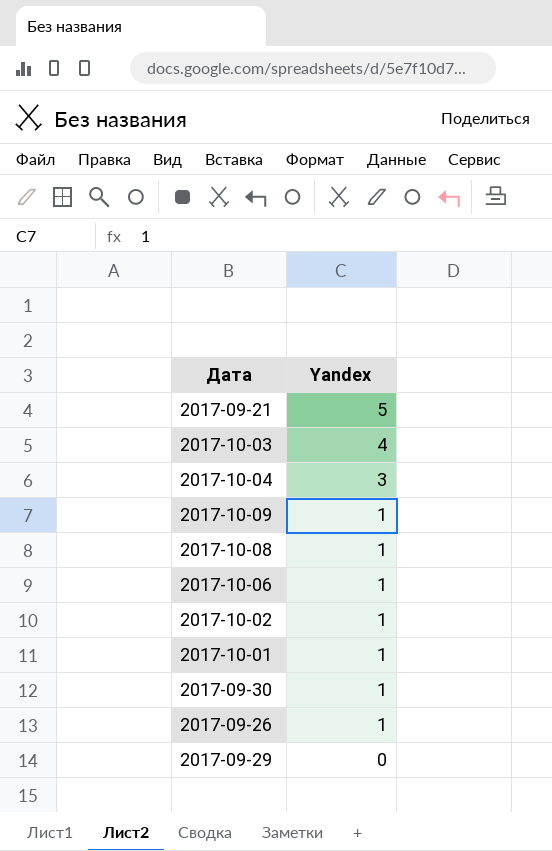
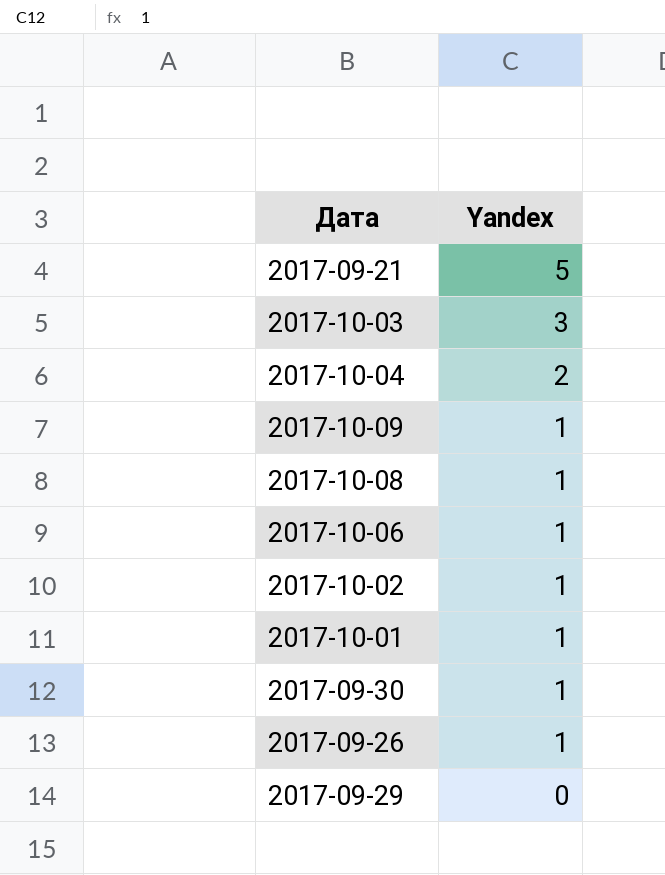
2017-10-03 | Yandex: 4 -> 3
2017-10-04 | Yandex: 3 -> 2

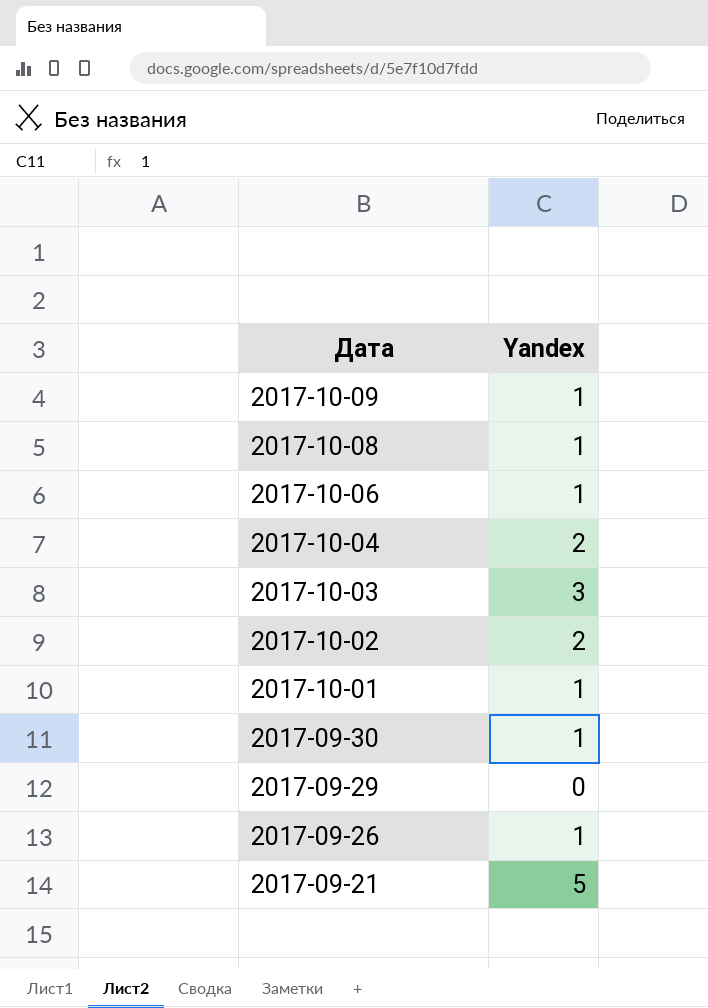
row order: Yandex descending -> Дата descending
2017-10-02 | Yandex: 1 -> 2

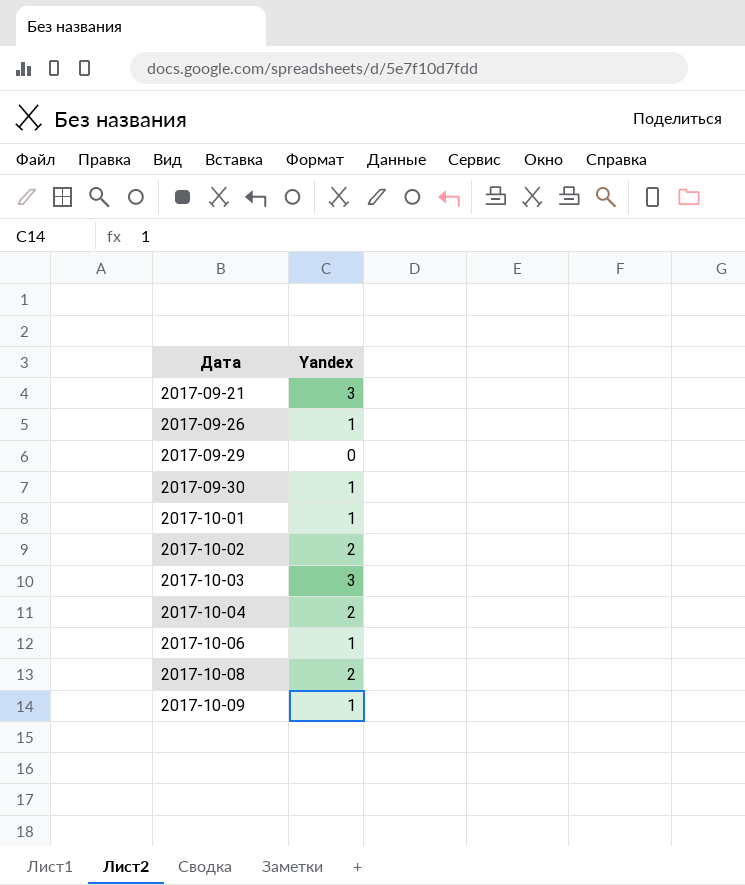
row order: Дата descending -> Дата ascending
2017-09-21 | Yandex: 5 -> 3
2017-10-08 | Yandex: 1 -> 2

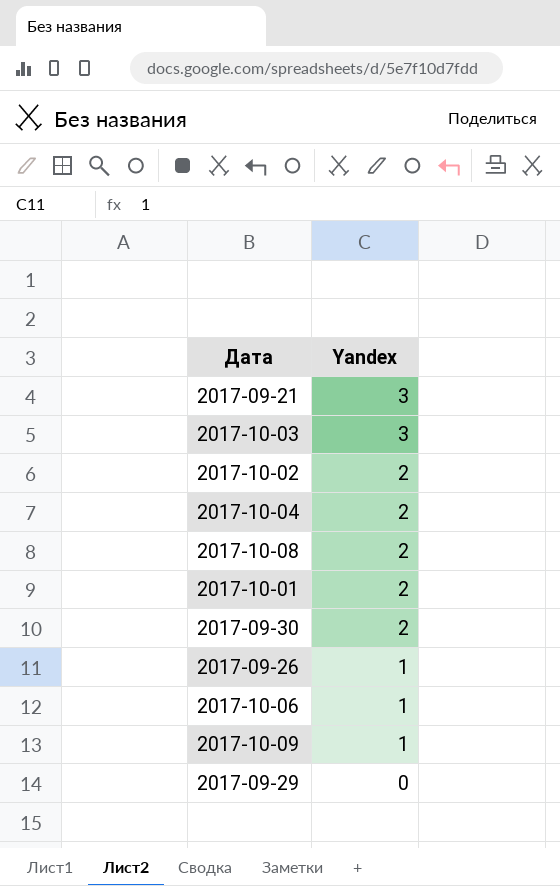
row order: Дата ascending -> Yandex descending
2017-10-01 | Yandex: 1 -> 2
2017-09-30 | Yandex: 1 -> 2

